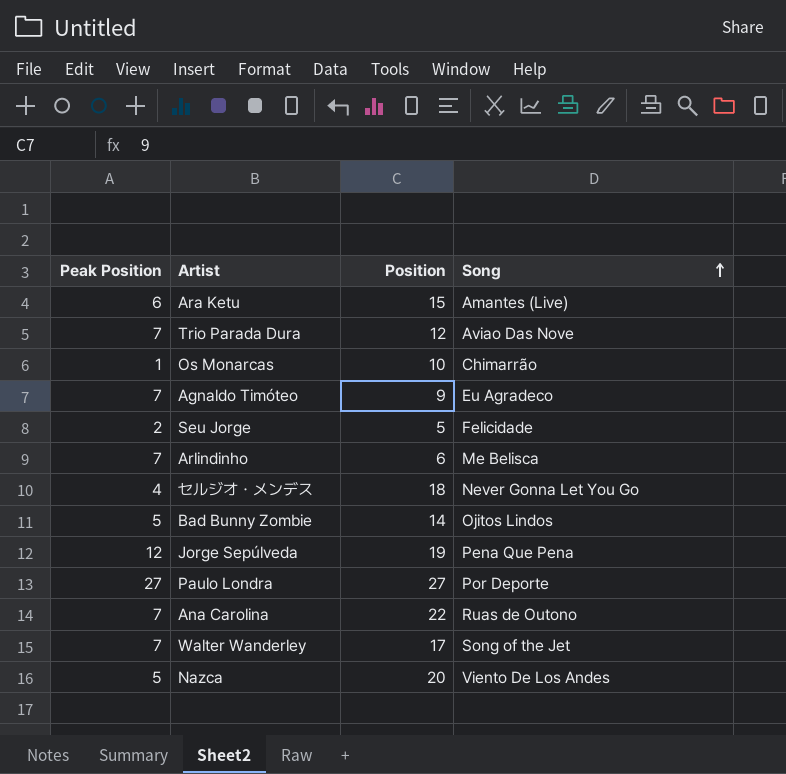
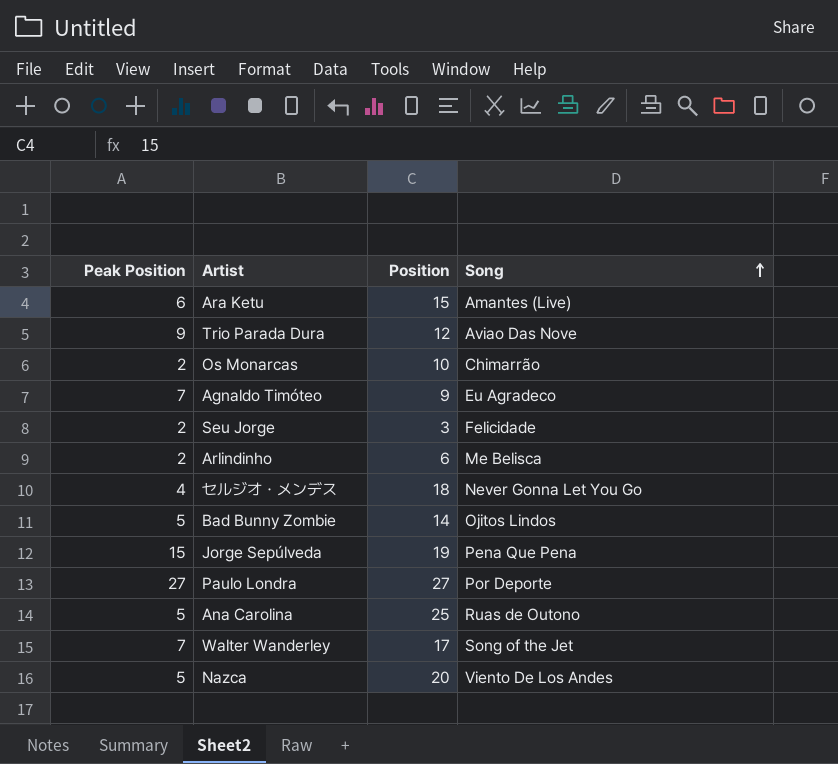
Trio Parada Dura | Peak Position: 7 -> 9
Os Monarcas | Peak Position: 1 -> 2
Seu Jorge | Position: 5 -> 3
Arlindinho | Peak Position: 7 -> 2
Jorge Sepúlveda | Peak Position: 12 -> 15
Ana Carolina | Peak Position: 7 -> 5
Ana Carolina | Position: 22 -> 25

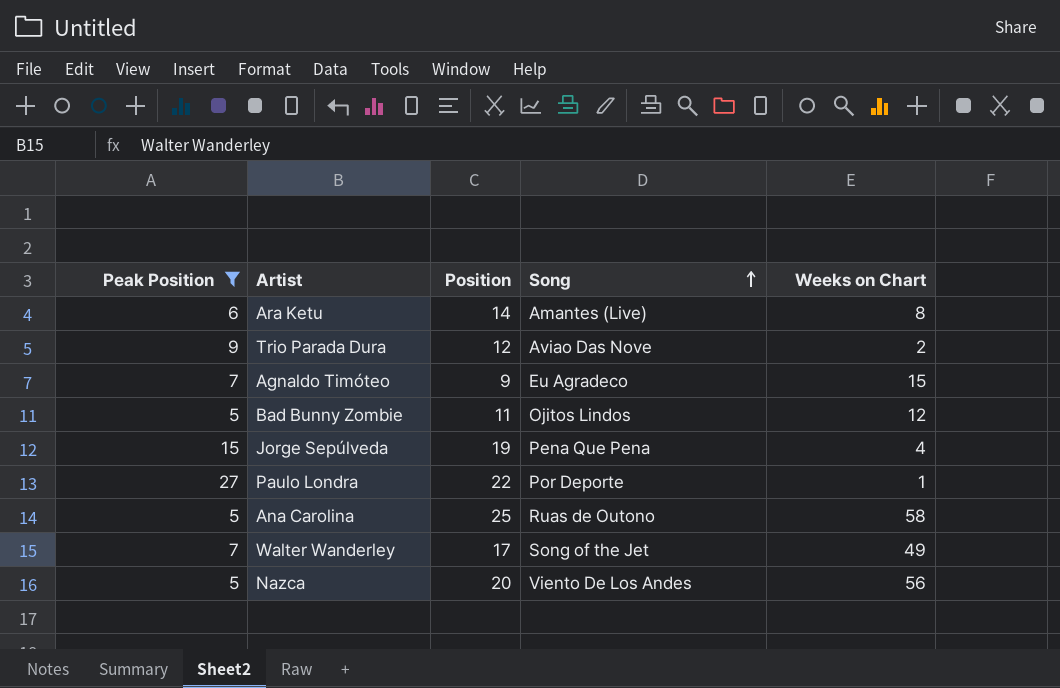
filter: none -> Peak Position >= 5
column Weeks on Chart | position: none -> 5
Ara Ketu | Position: 15 -> 14
Bad Bunny Zombie | Position: 14 -> 11
Paulo Londra | Position: 27 -> 22

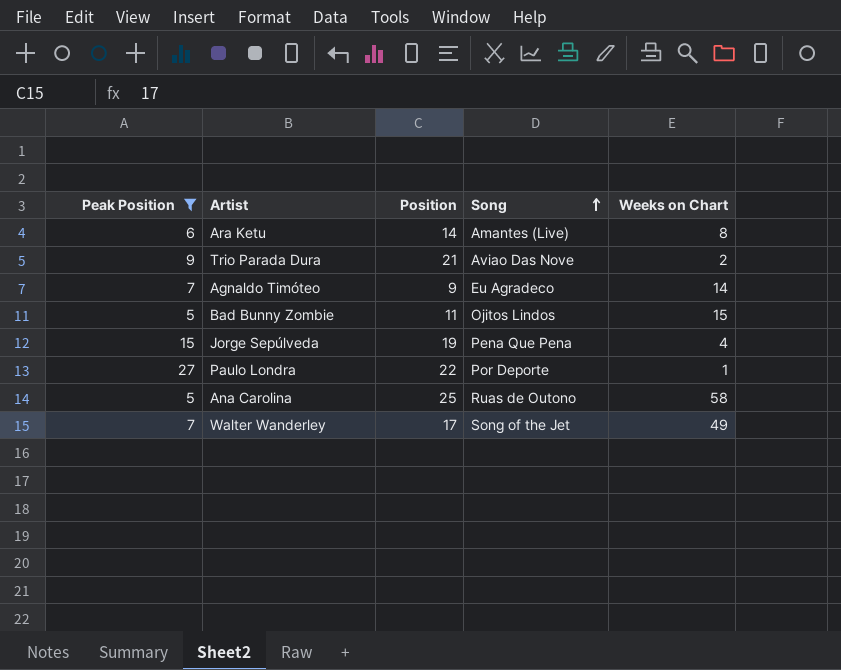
row Nazca: 5 | 20 | Viento De Los Andes | 56 -> none
Trio Parada Dura | Position: 12 -> 21
Agnaldo Timóteo | Weeks on Chart: 15 -> 14
Bad Bunny Zombie | Weeks on Chart: 12 -> 15

